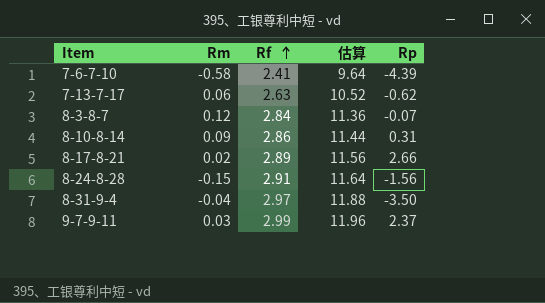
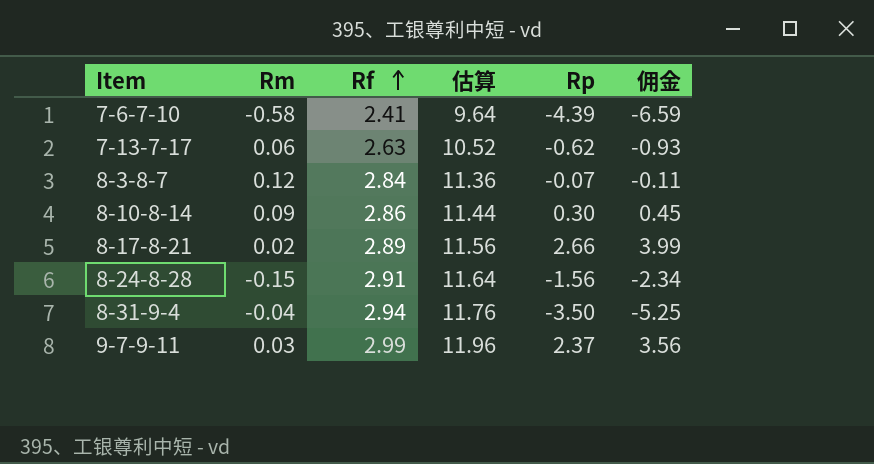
column 佣金 | formula: none -> [Rp] * 1.5
8-10-8-14 | Rp: 0.31 -> 0.30
8-31-9-4 | Rf: 2.97 -> 2.94
8-31-9-4 | 估算: 11.88 -> 11.76

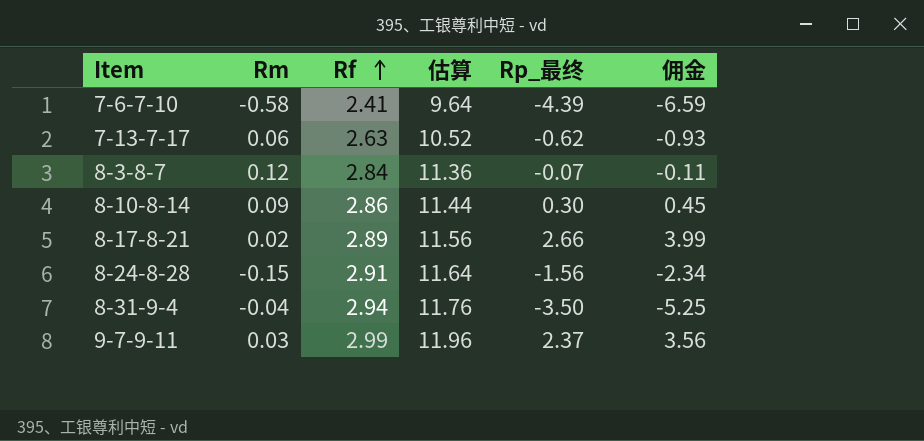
column name: Rp -> Rp_最终

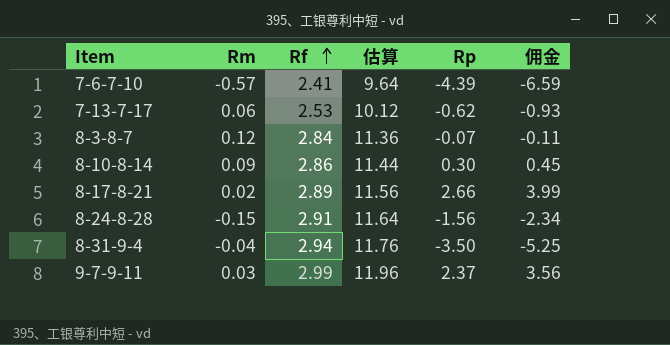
column name: Rp_最终 -> Rp
7-6-7-10 | Rm: -0.58 -> -0.57
7-13-7-17 | Rf: 2.63 -> 2.53
7-13-7-17 | 估算: 10.52 -> 10.12

